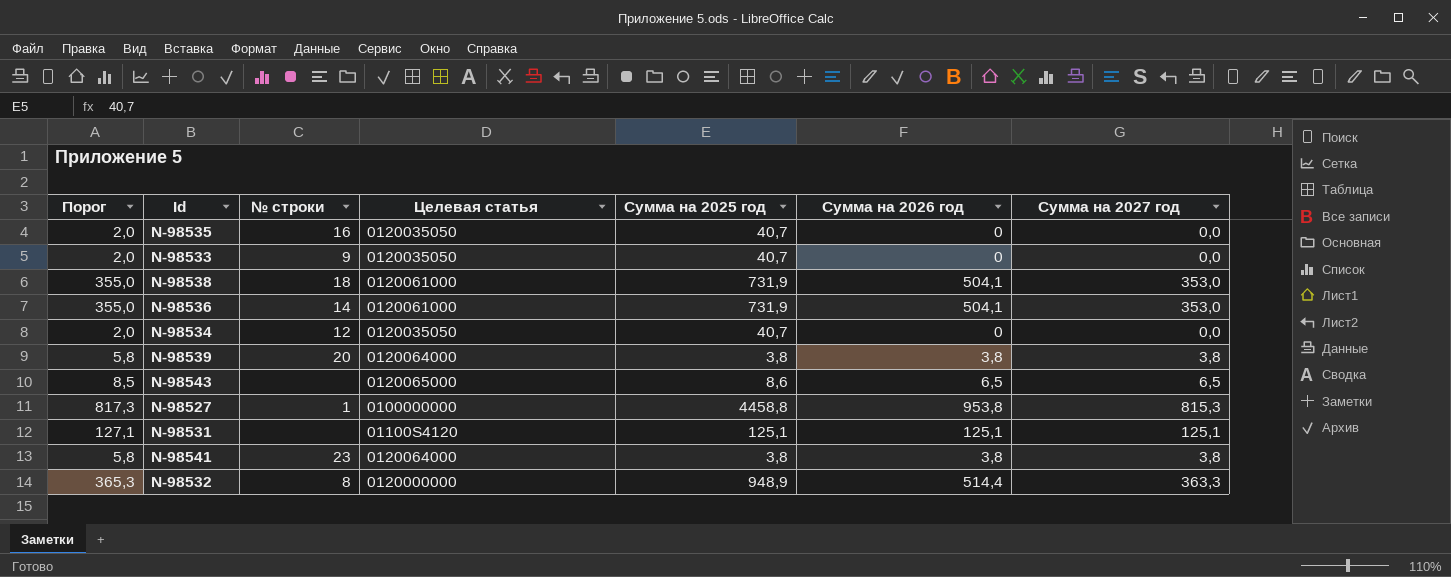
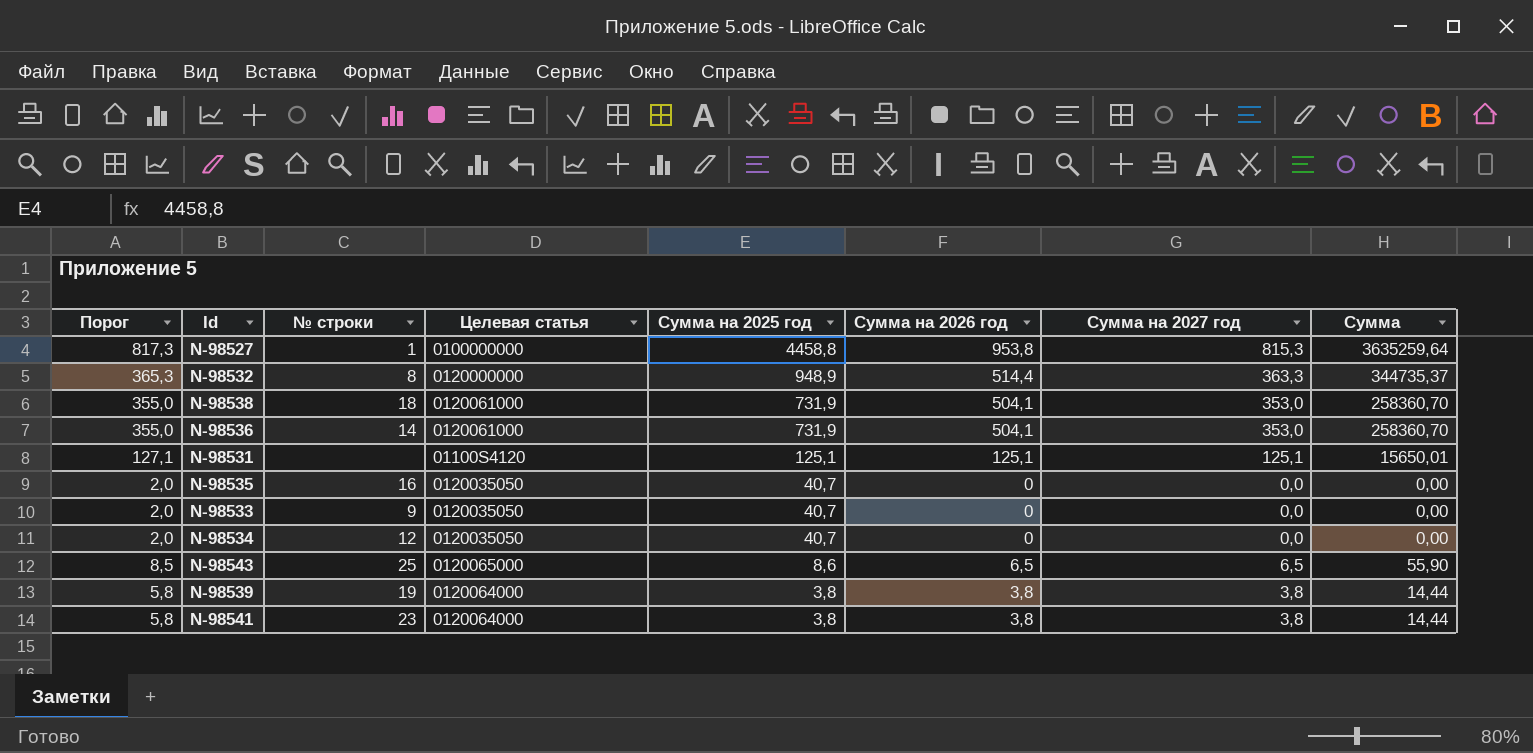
row order: none -> Сумма на 2025 год descending
column Сумма | formula: none -> [Сумма на 2025 год] * [Сумма на 2027 год]
N-98543 | № строки: none -> 25
N-98539 | № строки: 20 -> 19

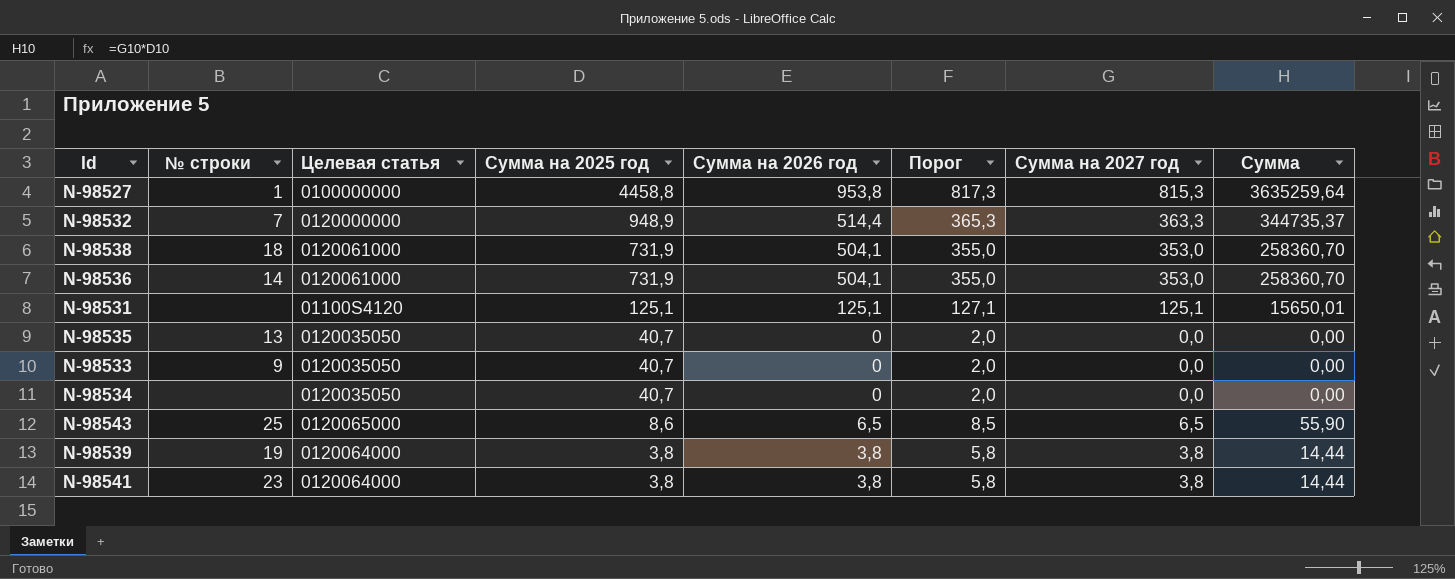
column Порог | position: 1 -> 6
N-98532 | № строки: 8 -> 7
N-98535 | № строки: 16 -> 13
N-98534 | № строки: 12 -> none

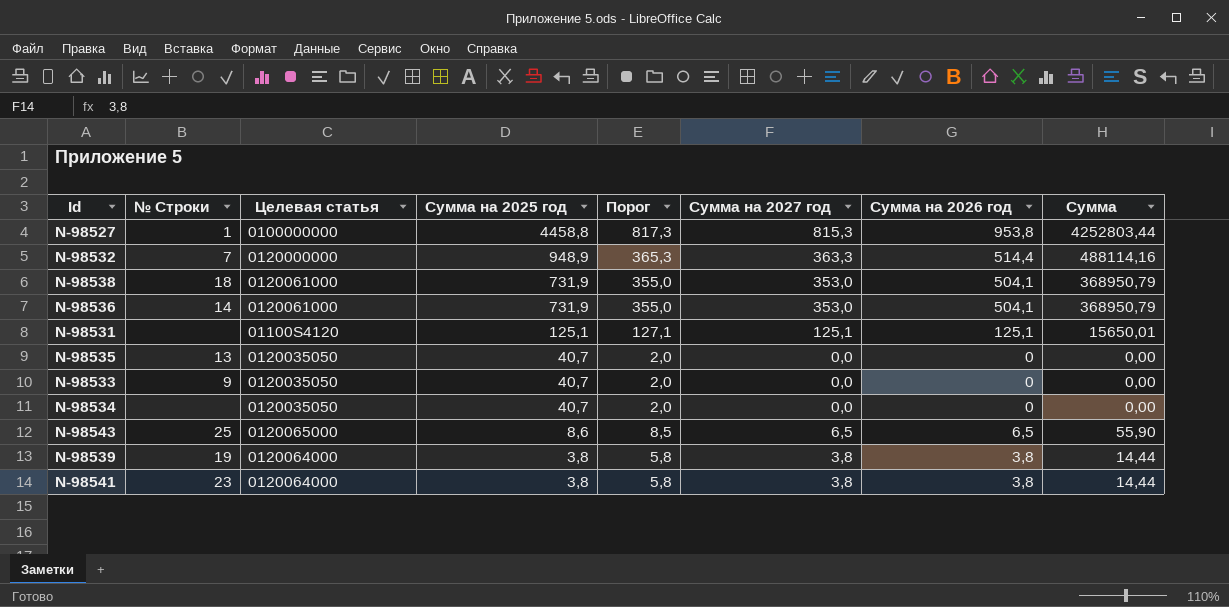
column name: № строки -> № Строки
column Сумма на 2026 год | position: 5 -> 7
column Сумма | formula: [Сумма на 2025 год] * [Сумма на 2027 год] -> [Сумма на 2025 год] * [Сумма на 2026 год]

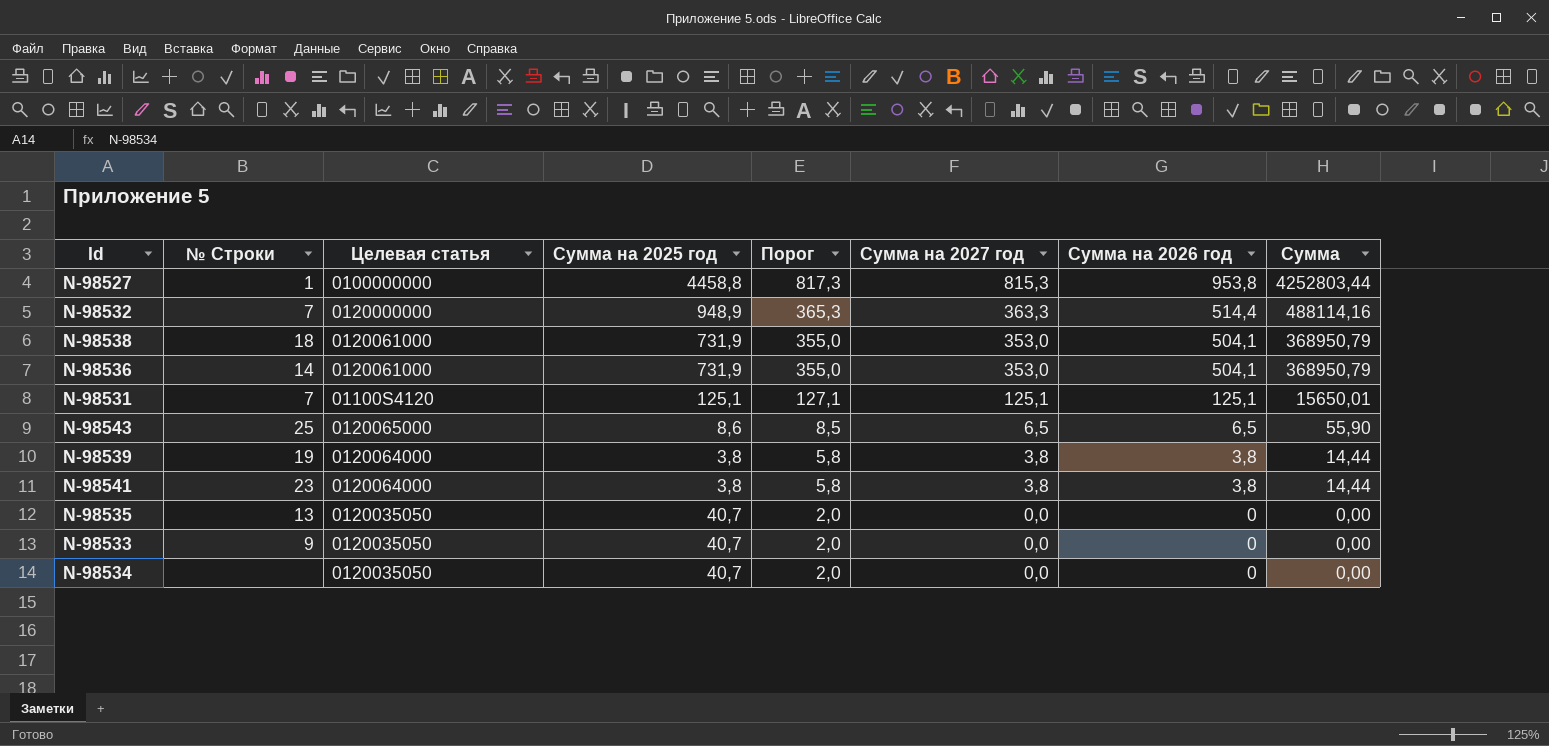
row order: Сумма на 2025 год descending -> Порог descending
N-98531 | № Строки: none -> 7

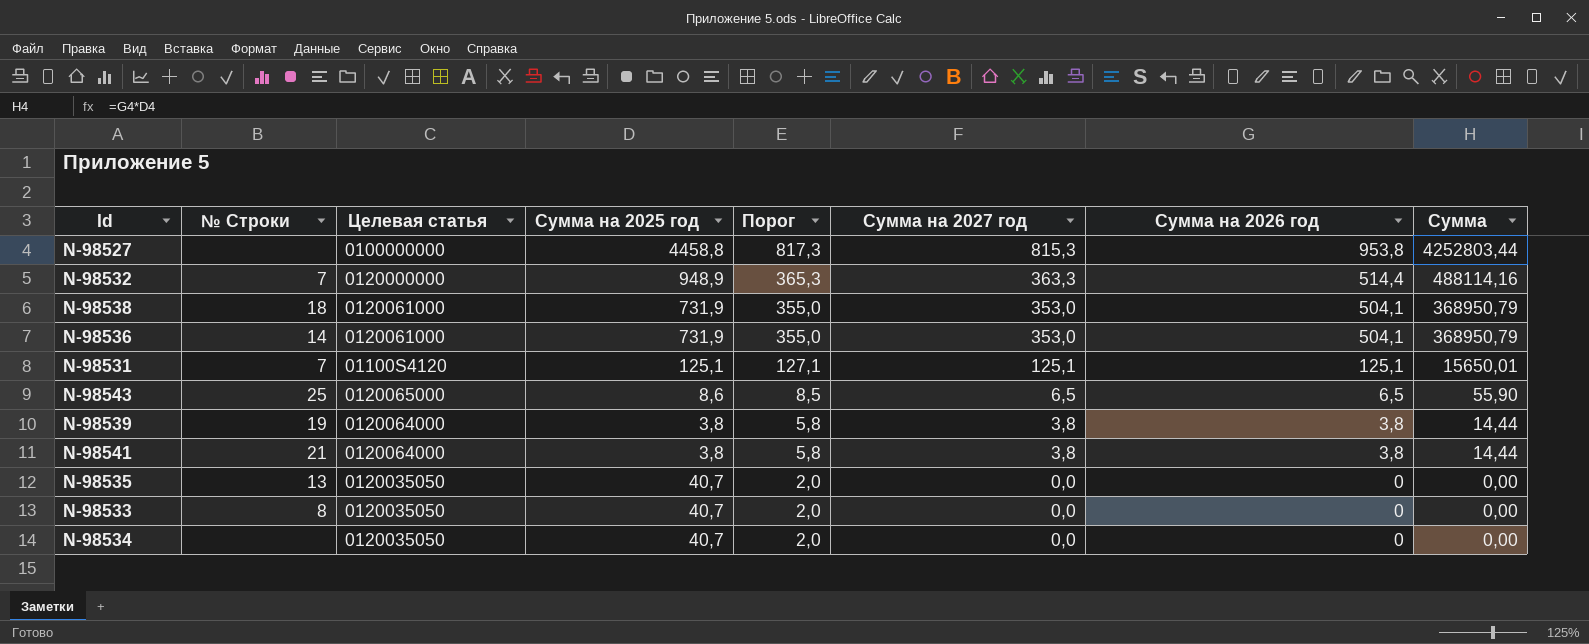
N-98527 | № Строки: 1 -> none
N-98541 | № Строки: 23 -> 21
N-98533 | № Строки: 9 -> 8

